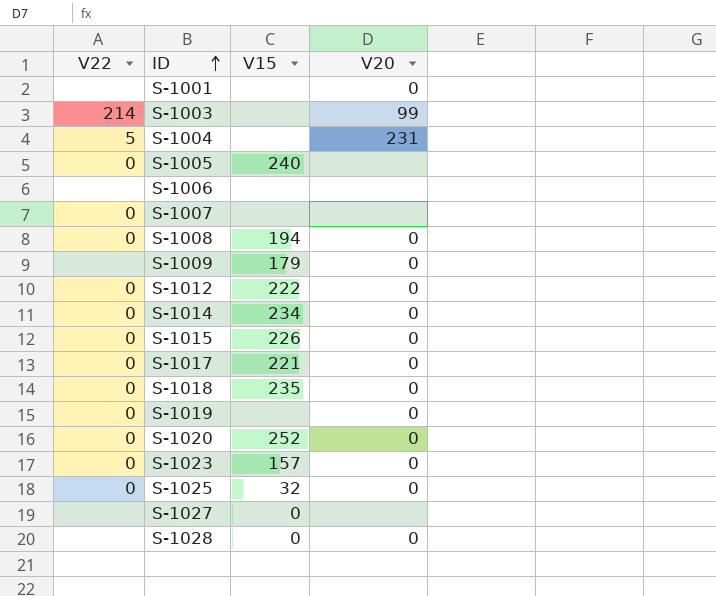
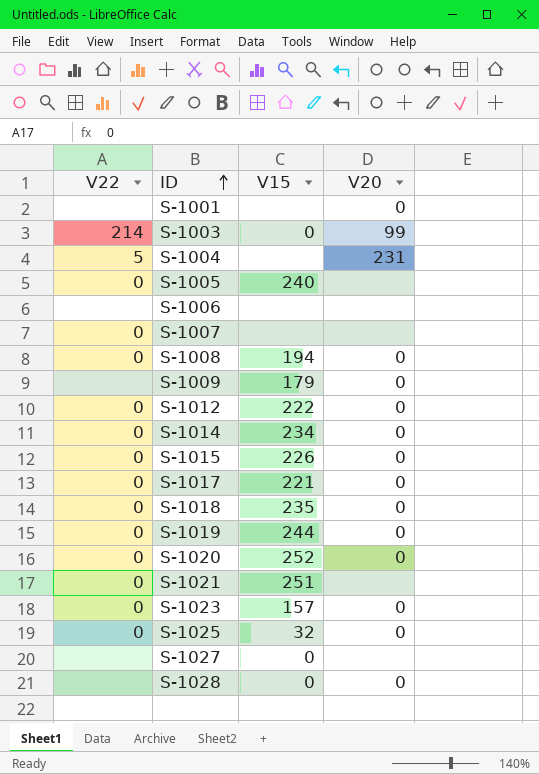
S-1003 | V15: none -> 0
S-1019 | V15: none -> 244
row S-1021: none -> 0 | 251 | none

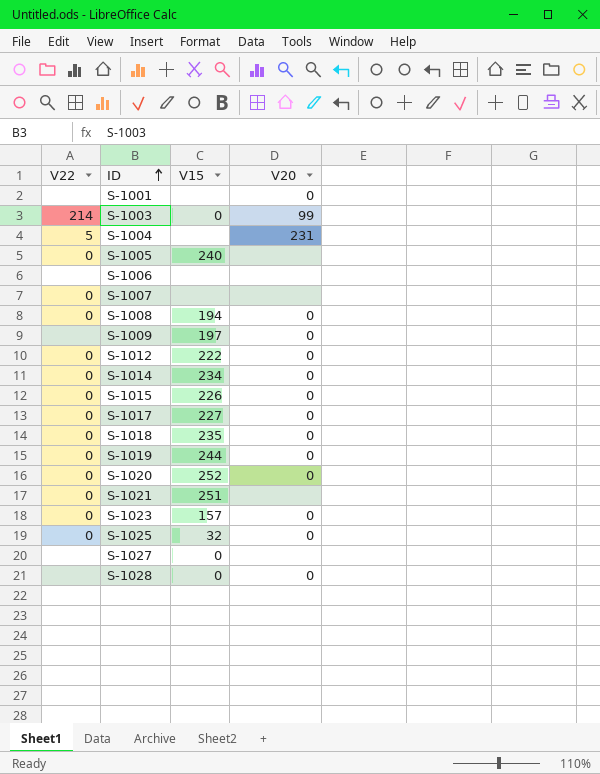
S-1009 | V15: 179 -> 197
S-1017 | V15: 221 -> 227

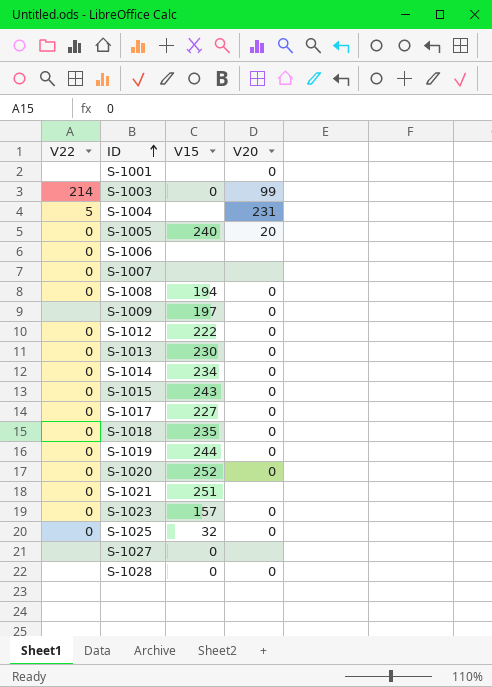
S-1005 | V20: none -> 20
S-1006 | V22: none -> 0
row S-1013: none -> 0 | 230 | 0
S-1015 | V15: 226 -> 243

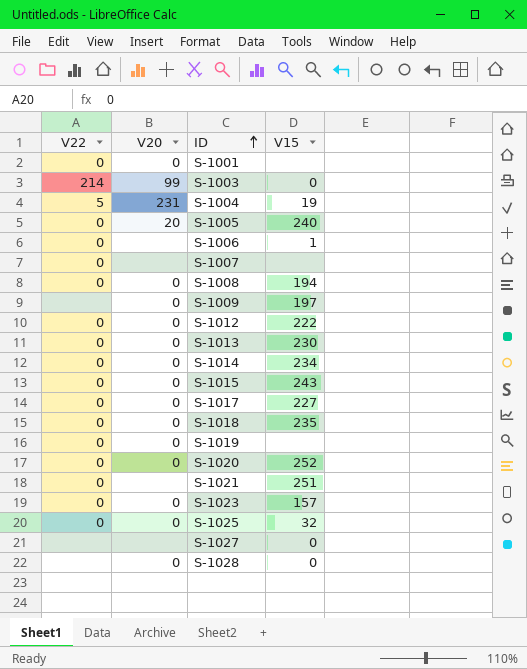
column V20 | position: 4 -> 2
S-1001 | V22: none -> 0
S-1004 | V15: none -> 19
S-1006 | V15: none -> 1
S-1019 | V15: 244 -> none

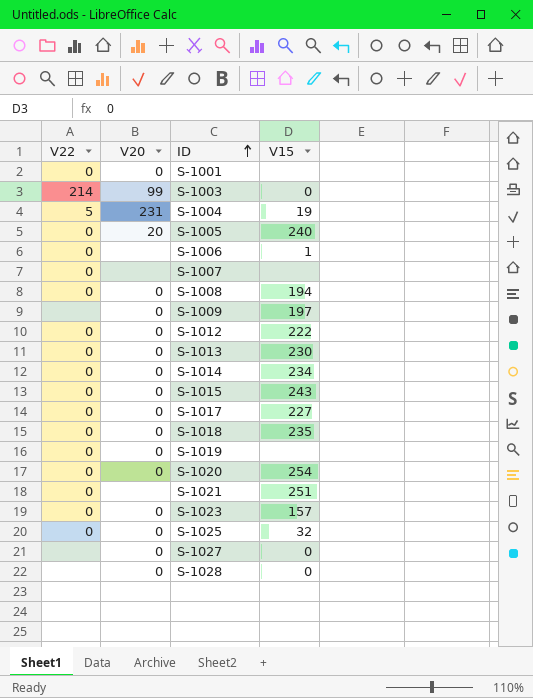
S-1020 | V15: 252 -> 254
S-1027 | V20: none -> 0

